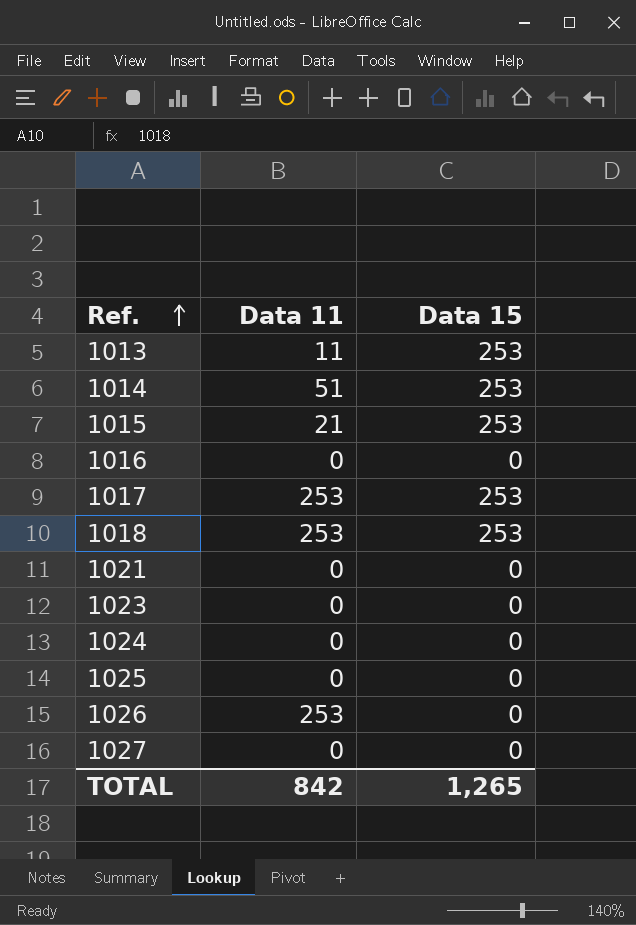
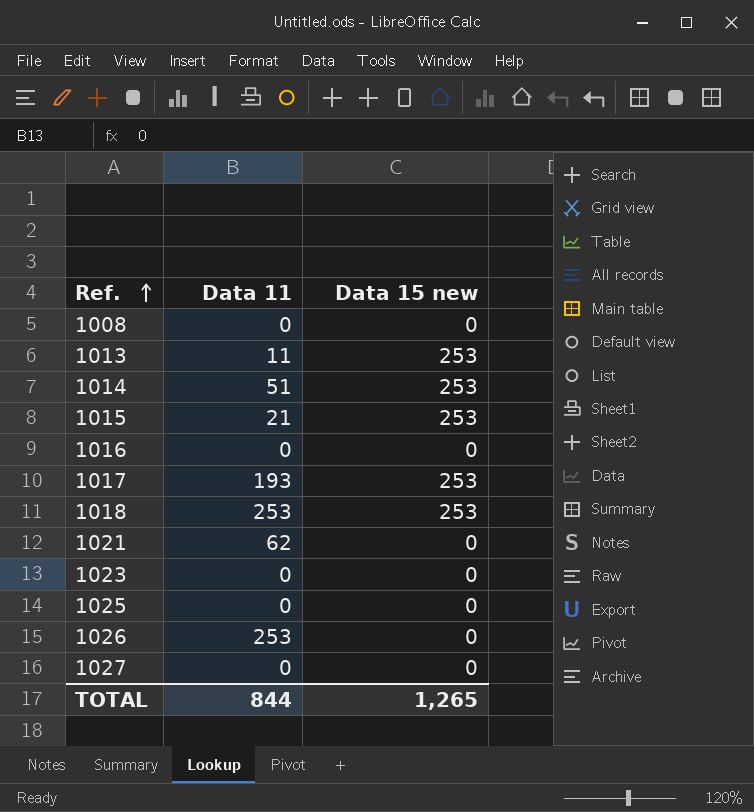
column name: Data 15 -> Data 15 new
row 1024: 0 | 0 -> none
row 1008: none -> 0 | 0
1017 | Data 11: 253 -> 193
1021 | Data 11: 0 -> 62
TOTAL | Data 11: 842 -> 844

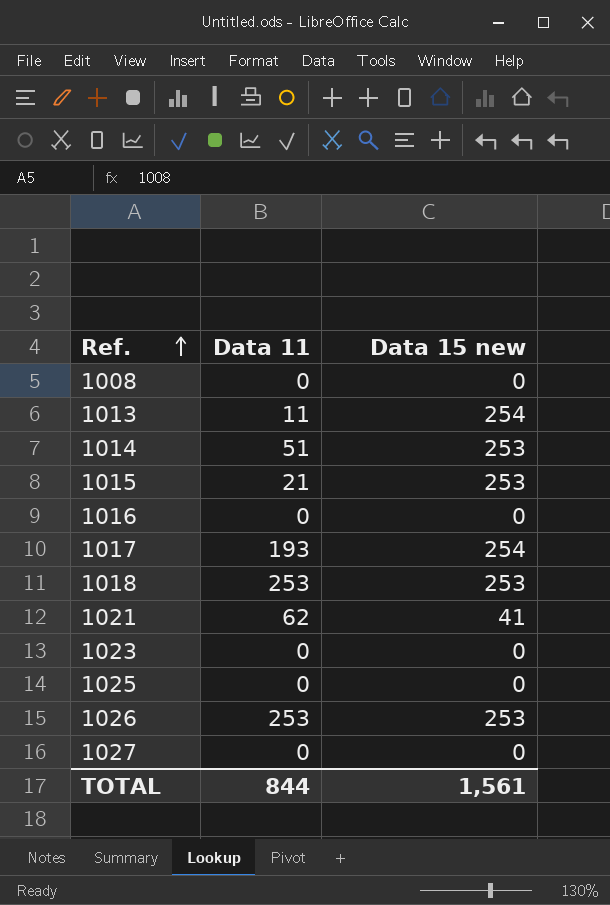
1013 | Data 15 new: 253 -> 254
1017 | Data 15 new: 253 -> 254
1021 | Data 15 new: 0 -> 41
1026 | Data 15 new: 0 -> 253
TOTAL | Data 15 new: 1,265 -> 1,561

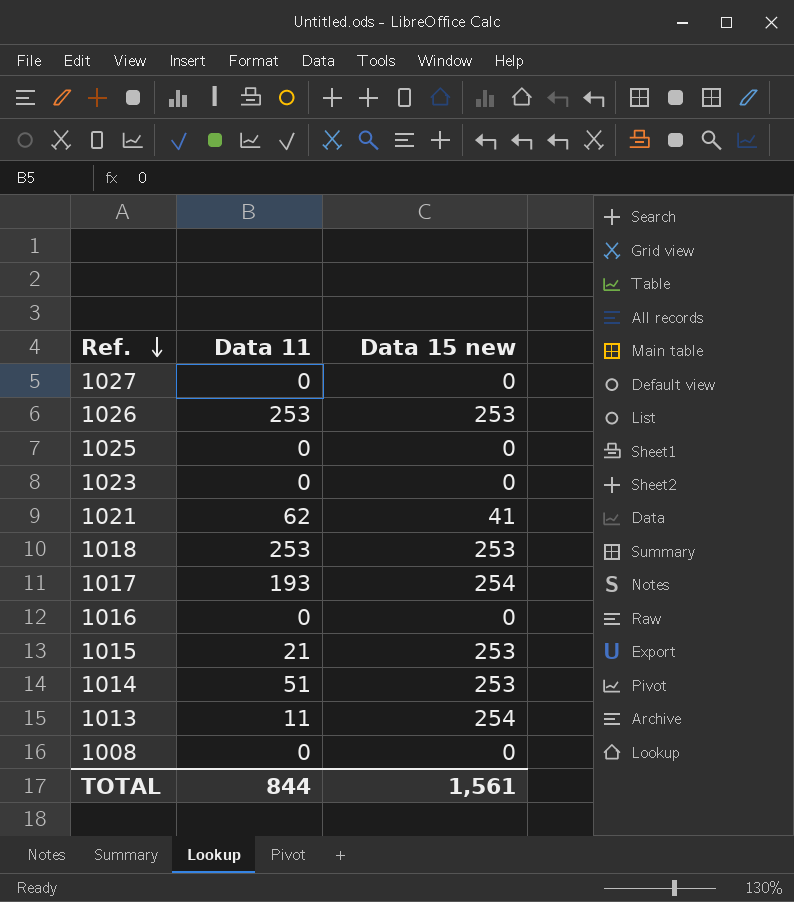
row order: Ref. ascending -> Ref. descending

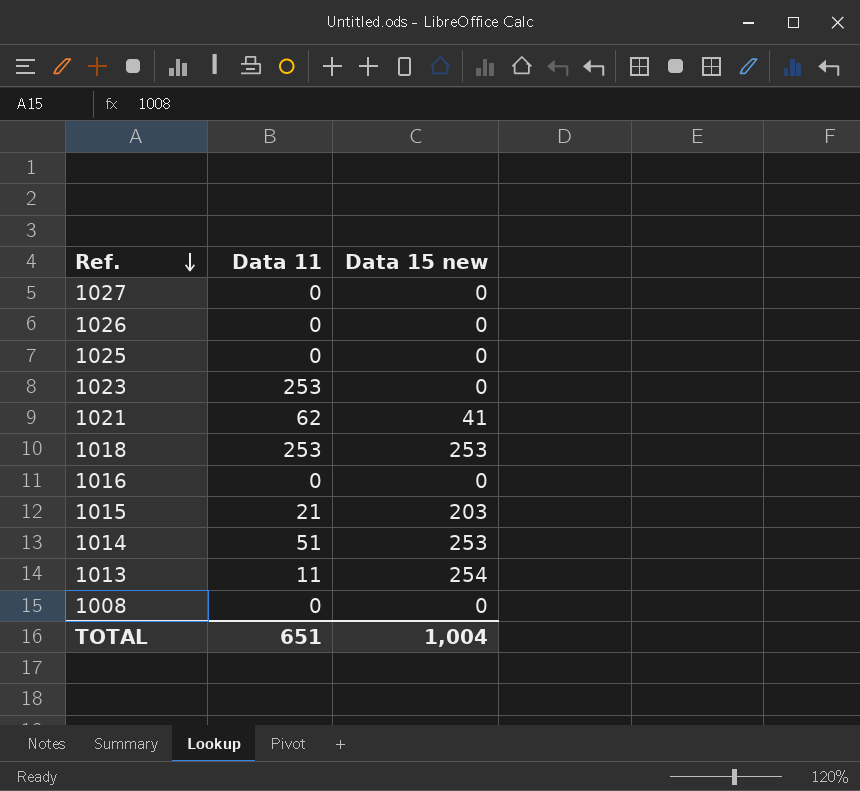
row 1017: 193 | 254 -> none
1026 | Data 11: 253 -> 0
1026 | Data 15 new: 253 -> 0
1023 | Data 11: 0 -> 253
1015 | Data 15 new: 253 -> 203
TOTAL | Data 11: 844 -> 651
TOTAL | Data 15 new: 1,561 -> 1,004

